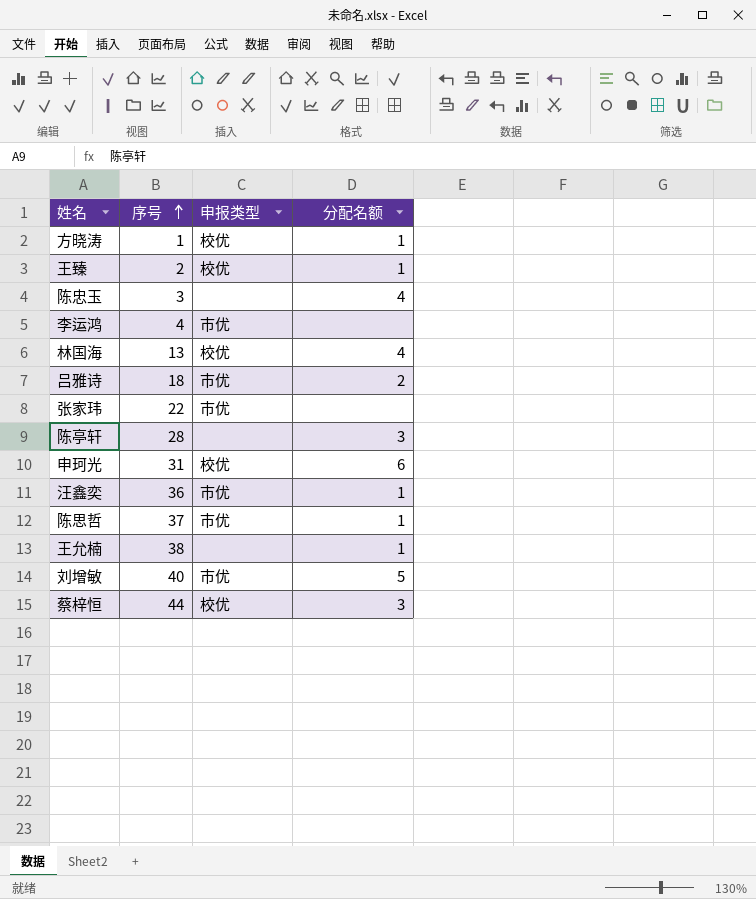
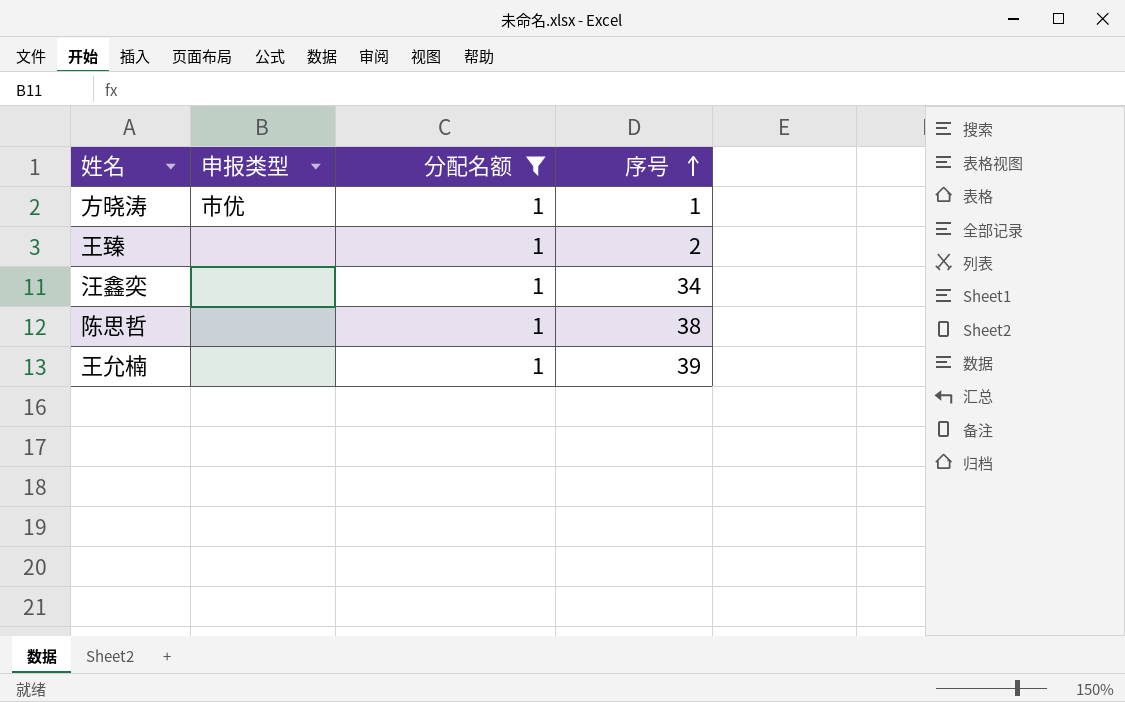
filter: none -> 分配名额 = 1
column 序号 | position: 2 -> 4
方晓涛 | 申报类型: 校优 -> 市优
王臻 | 申报类型: 校优 -> none
汪鑫奕 | 申报类型: 市优 -> none
汪鑫奕 | 序号: 36 -> 34
陈思哲 | 申报类型: 市优 -> none
陈思哲 | 序号: 37 -> 38
王允楠 | 序号: 38 -> 39

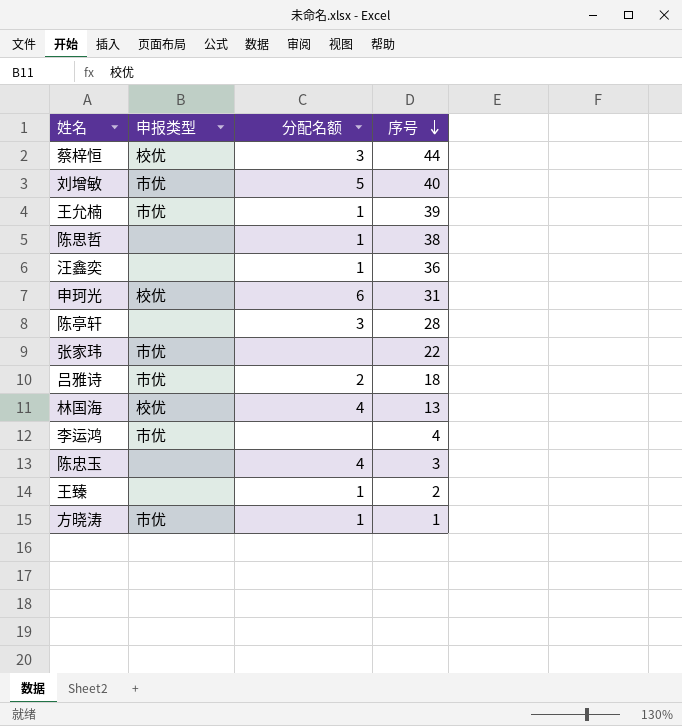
filter: 分配名额 = 1 -> none
row order: 序号 ascending -> 序号 descending
王允楠 | 申报类型: none -> 市优
汪鑫奕 | 序号: 34 -> 36

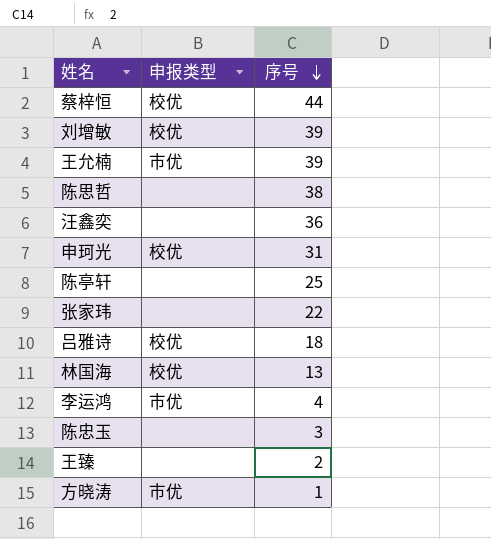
column 分配名额 | position: 3 -> none
刘增敏 | 申报类型: 市优 -> 校优
刘增敏 | 序号: 40 -> 39
陈亭轩 | 序号: 28 -> 25
张家玮 | 申报类型: 市优 -> none
吕雅诗 | 申报类型: 市优 -> 校优

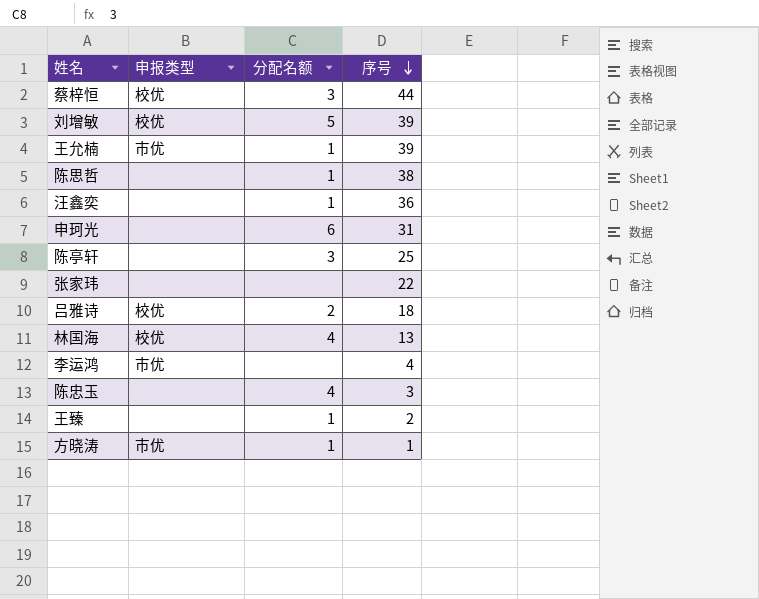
column 分配名额 | position: none -> 3
申珂光 | 申报类型: 校优 -> none

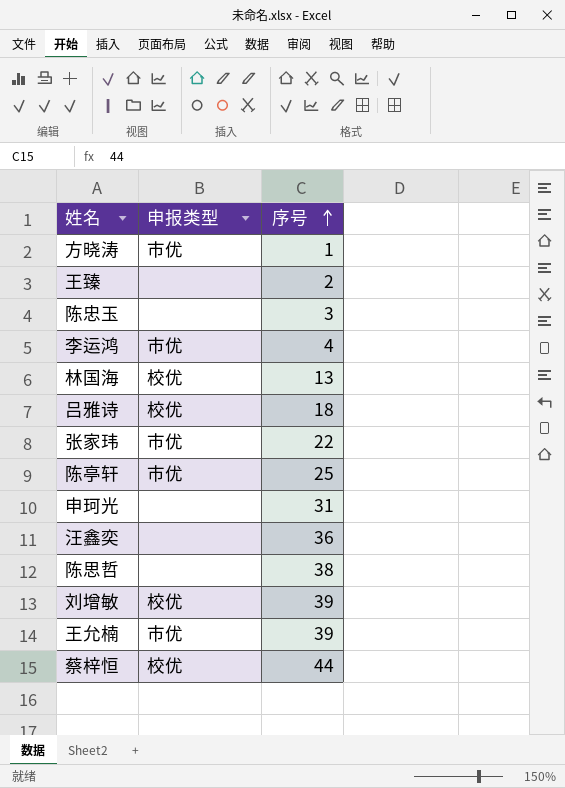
row order: 序号 descending -> 序号 ascending
column 分配名额 | position: 3 -> none
张家玮 | 申报类型: none -> 市优
陈亭轩 | 申报类型: none -> 市优

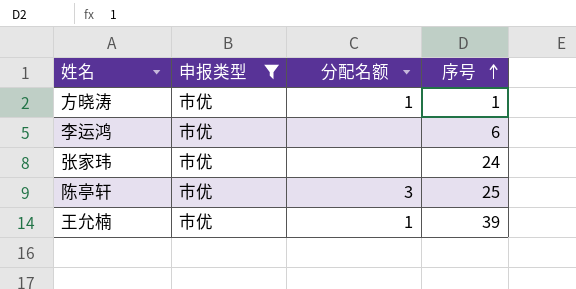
filter: none -> 申报类型 = 市优
column 分配名额 | position: none -> 3
李运鸿 | 序号: 4 -> 6
张家玮 | 序号: 22 -> 24

